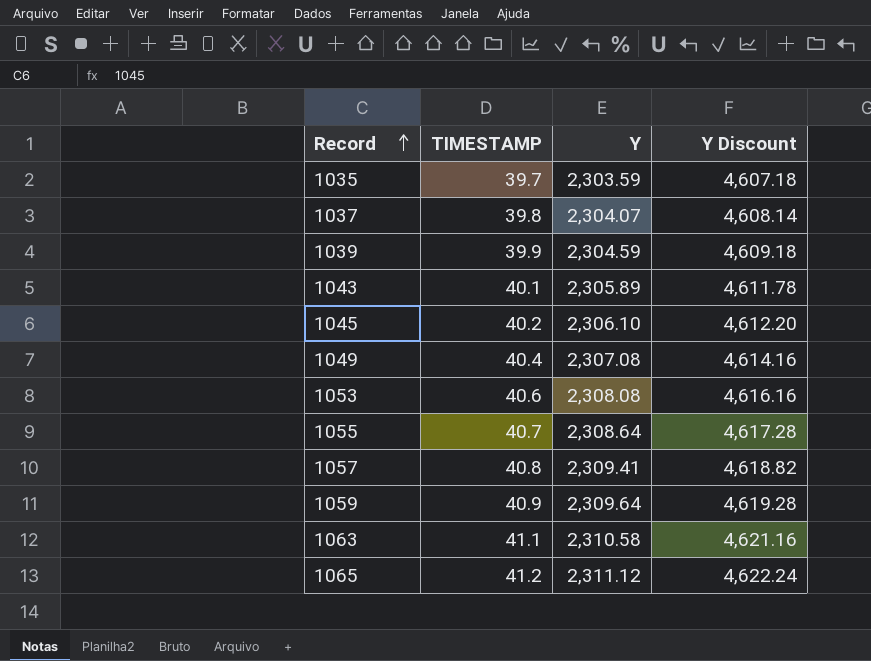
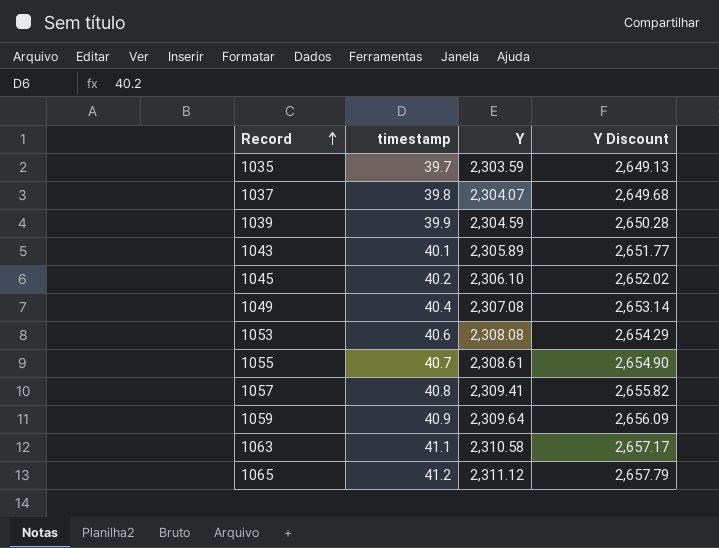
column name: TIMESTAMP -> timestamp
column Y Discount | formula: [Y] * 2 -> [Y] * 1.15
1055 | Y: 2,308.64 -> 2,308.61

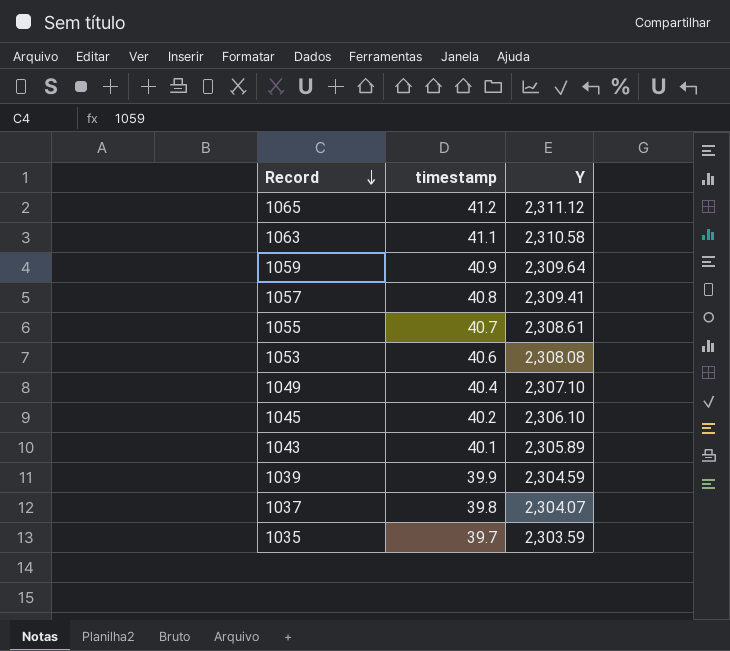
row order: Record ascending -> Record descending
column Y Discount | formula: [Y] * 1.15 -> none
1049 | Y: 2,307.08 -> 2,307.10

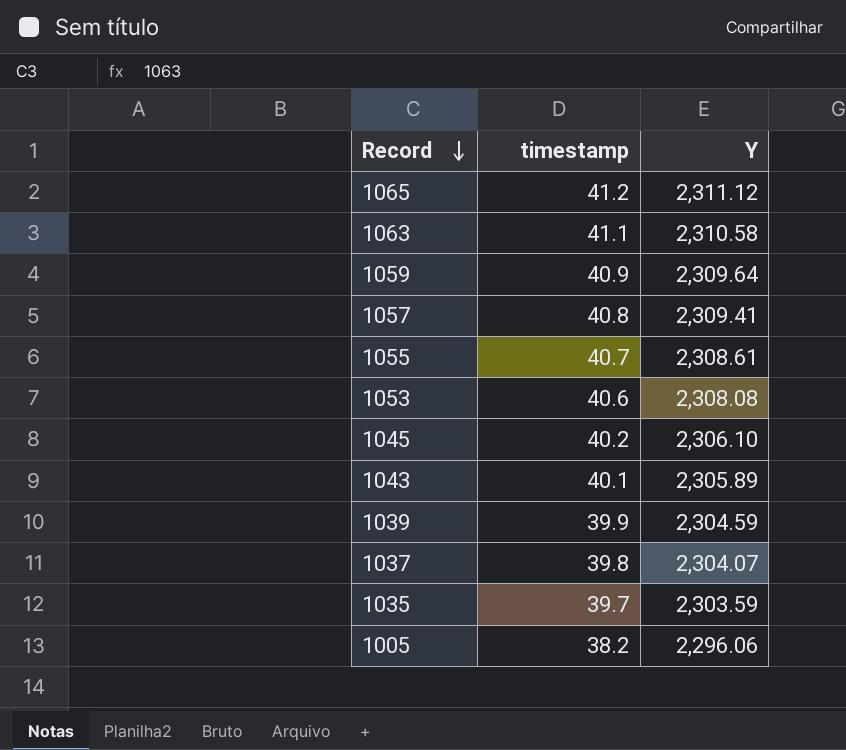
row 1049: 40.4 | 2,307.10 -> none
row 1005: none -> 38.2 | 2,296.06

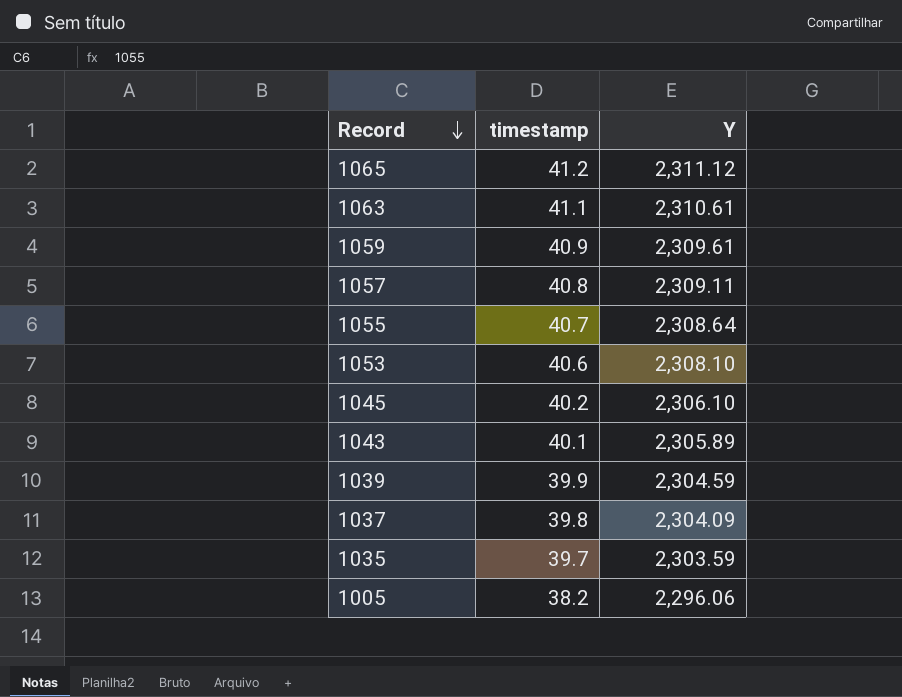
1063 | Y: 2,310.58 -> 2,310.61
1059 | Y: 2,309.64 -> 2,309.61
1057 | Y: 2,309.41 -> 2,309.11
1055 | Y: 2,308.61 -> 2,308.64
1053 | Y: 2,308.08 -> 2,308.10
1037 | Y: 2,304.07 -> 2,304.09

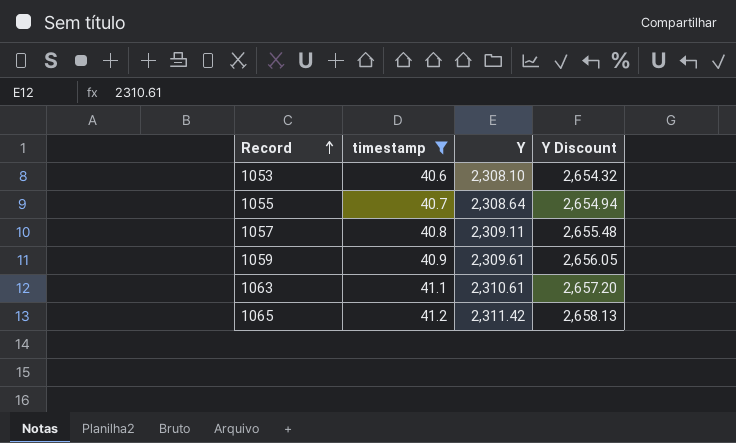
filter: none -> timestamp >= 40.6
row order: Record descending -> Record ascending
column Y Discount | formula: none -> [Y] * 1.15
1065 | Y: 2,311.12 -> 2,311.42

